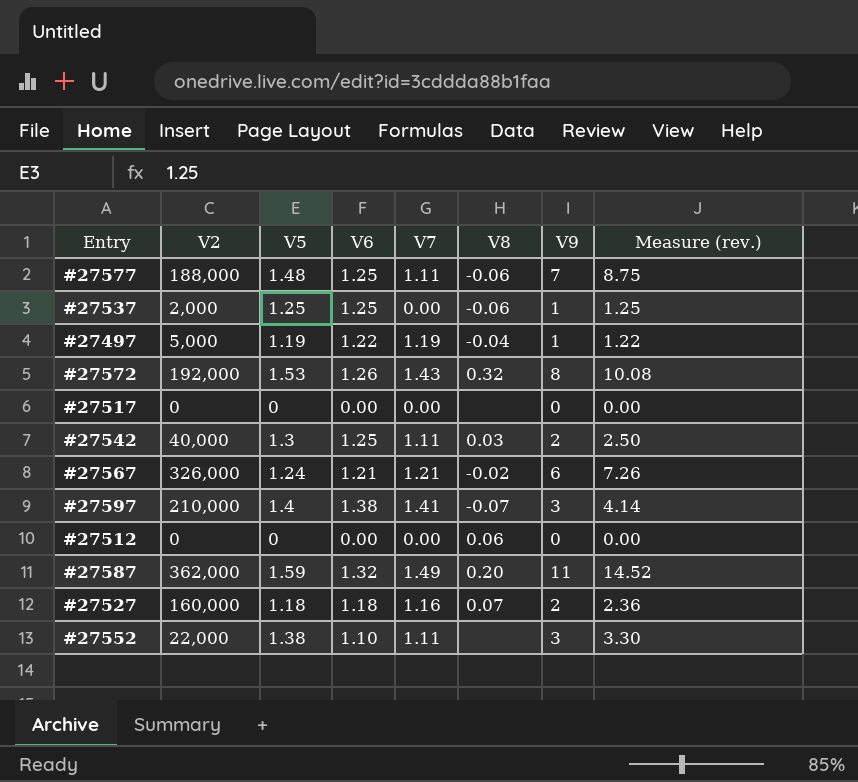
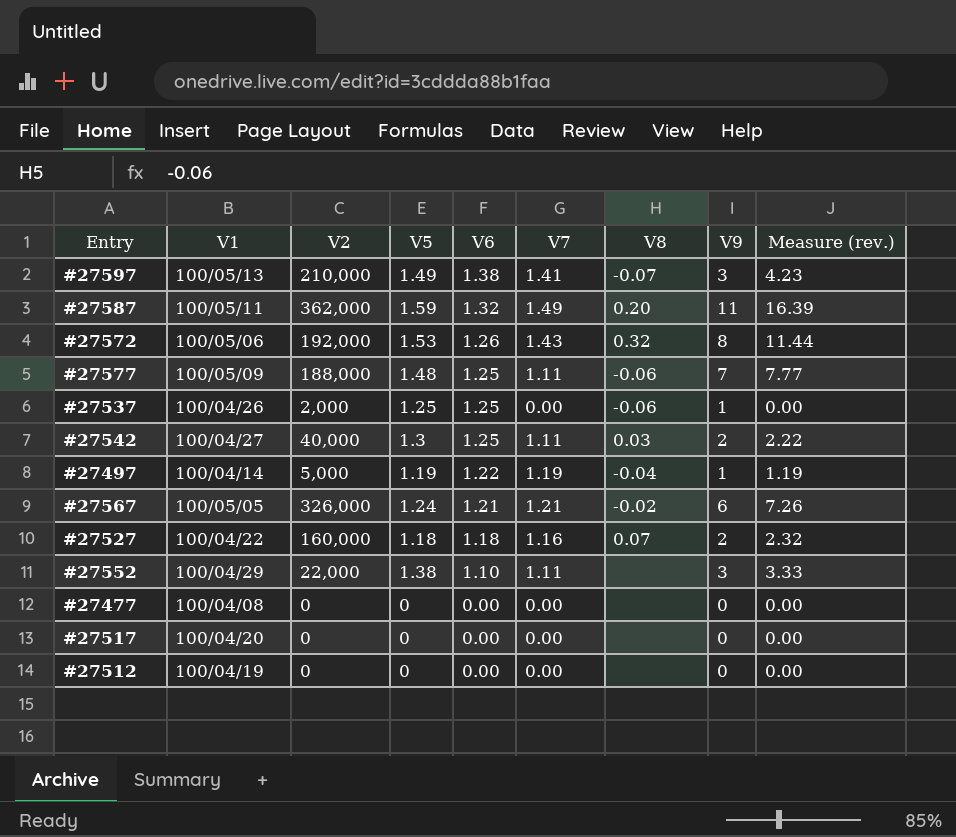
row order: none -> V6 descending
column V1 | position: none -> 2
column Measure (rev.) | formula: [V6] * [V9] -> [V7] * [V9]
#27597 | V5: 1.4 -> 1.49
row #27477: none -> 100/04/08 | 0 | 0 | 0.00 | 0.00 | none | 0 | 0.00
#27512 | V8: 0.06 -> none

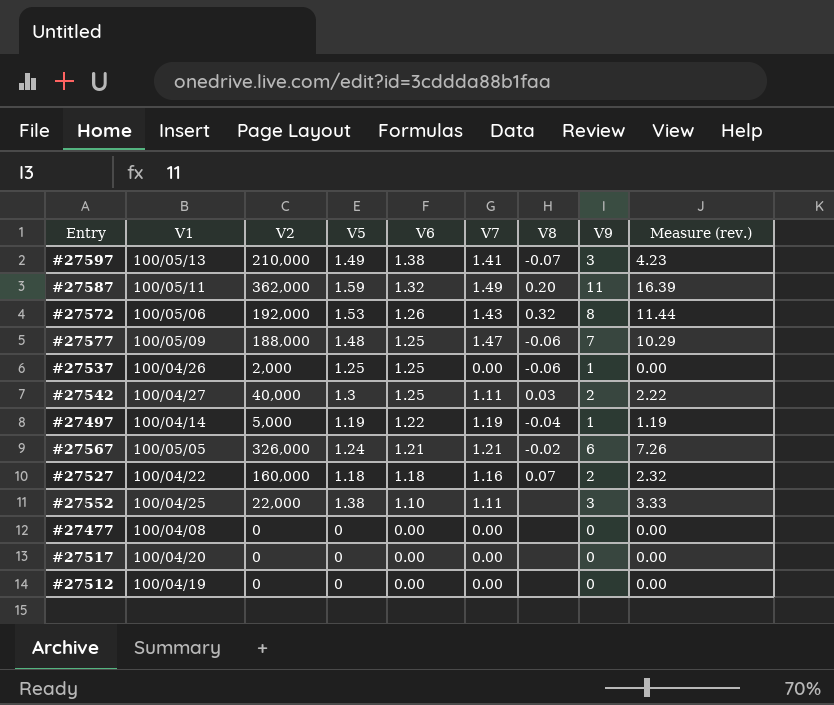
#27577 | V7: 1.11 -> 1.47
#27577 | Measure (rev.): 7.77 -> 10.29
#27552 | V1: 100/04/29 -> 100/04/25

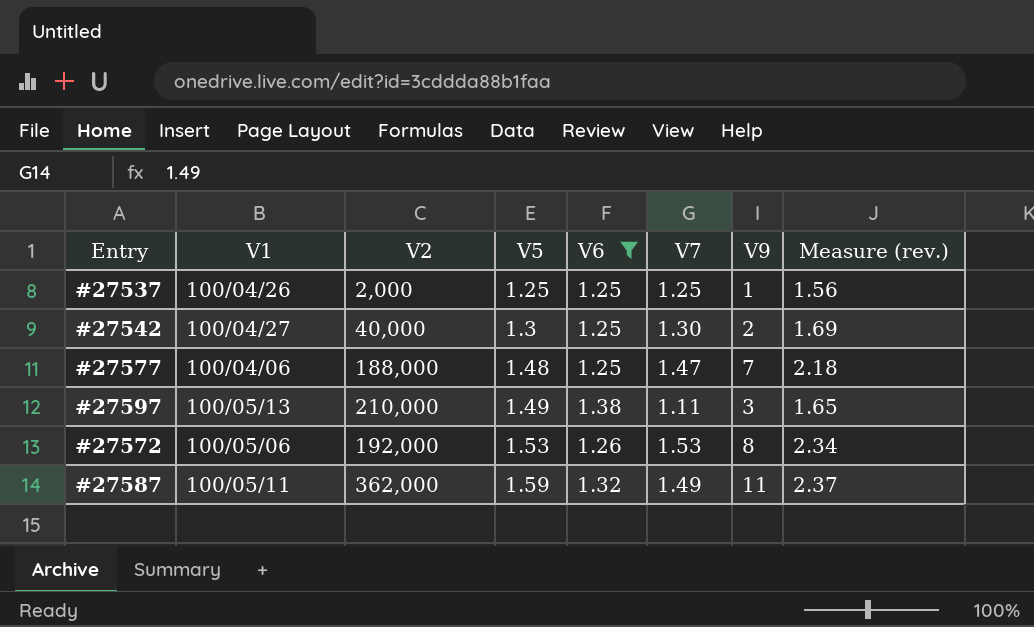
filter: none -> V6 >= 1.25
row order: V6 descending -> V5 ascending
column V8 | position: 7 -> none
column Measure (rev.) | formula: [V7] * [V9] -> [V5] * [V7]
#27537 | V7: 0.00 -> 1.25
#27542 | V7: 1.11 -> 1.30
#27577 | V1: 100/05/09 -> 100/04/06
#27597 | V7: 1.41 -> 1.11
#27572 | V7: 1.43 -> 1.53

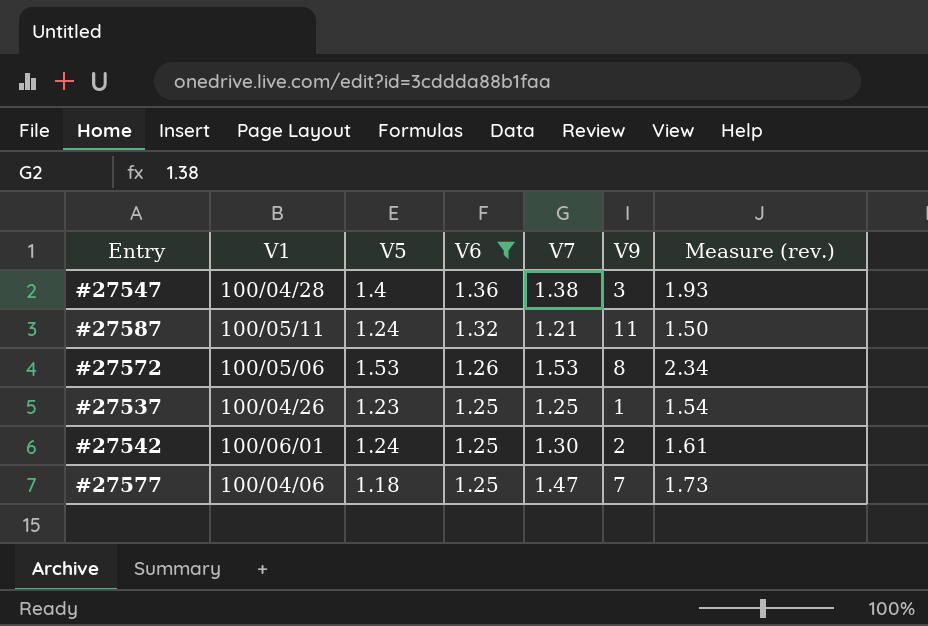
row order: V5 ascending -> V6 descending
column V2 | position: 3 -> none
row #27597: 100/05/13 | 210,000 | 1.49 | 1.38 | 1.11 | 3 | 1.65 -> none
row #27547: none -> 100/04/28 | 1.4 | 1.36 | 1.38 | 3 | 1.93
#27587 | V5: 1.59 -> 1.24
#27587 | V7: 1.49 -> 1.21
#27587 | Measure (rev.): 2.37 -> 1.50
#27537 | V5: 1.25 -> 1.23
#27537 | Measure (rev.): 1.56 -> 1.54
#27542 | V1: 100/04/27 -> 100/06/01
#27542 | V5: 1.3 -> 1.24
#27542 | Measure (rev.): 1.69 -> 1.61
#27577 | V5: 1.48 -> 1.18
#27577 | Measure (rev.): 2.18 -> 1.73

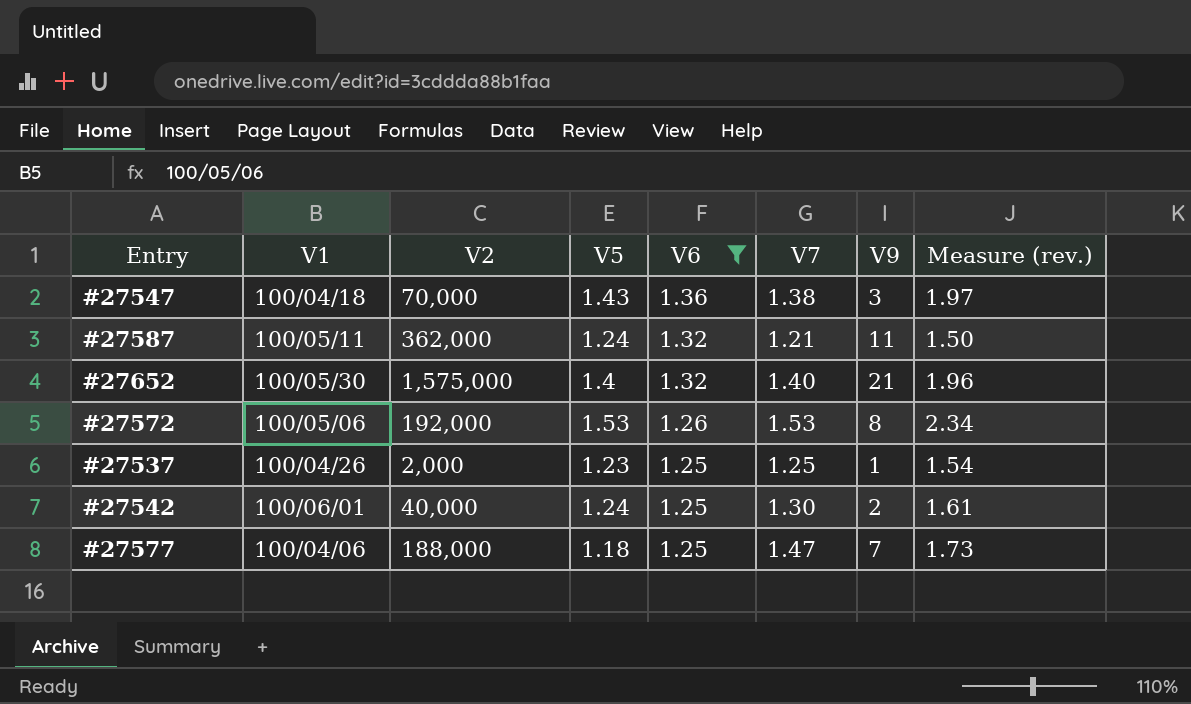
column V2 | position: none -> 3
#27547 | V1: 100/04/28 -> 100/04/18
#27547 | V5: 1.4 -> 1.43
#27547 | Measure (rev.): 1.93 -> 1.97
row #27652: none -> 100/05/30 | 1,575,000 | 1.4 | 1.32 | 1.40 | 21 | 1.96

